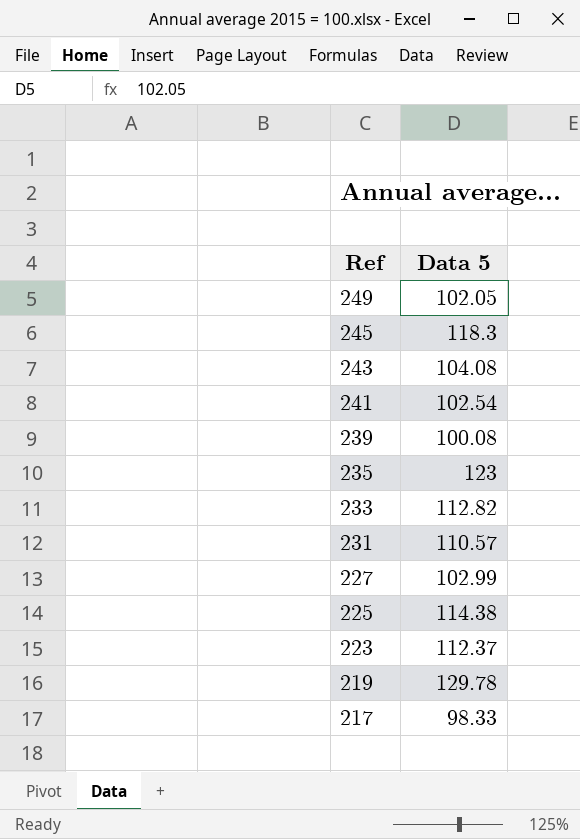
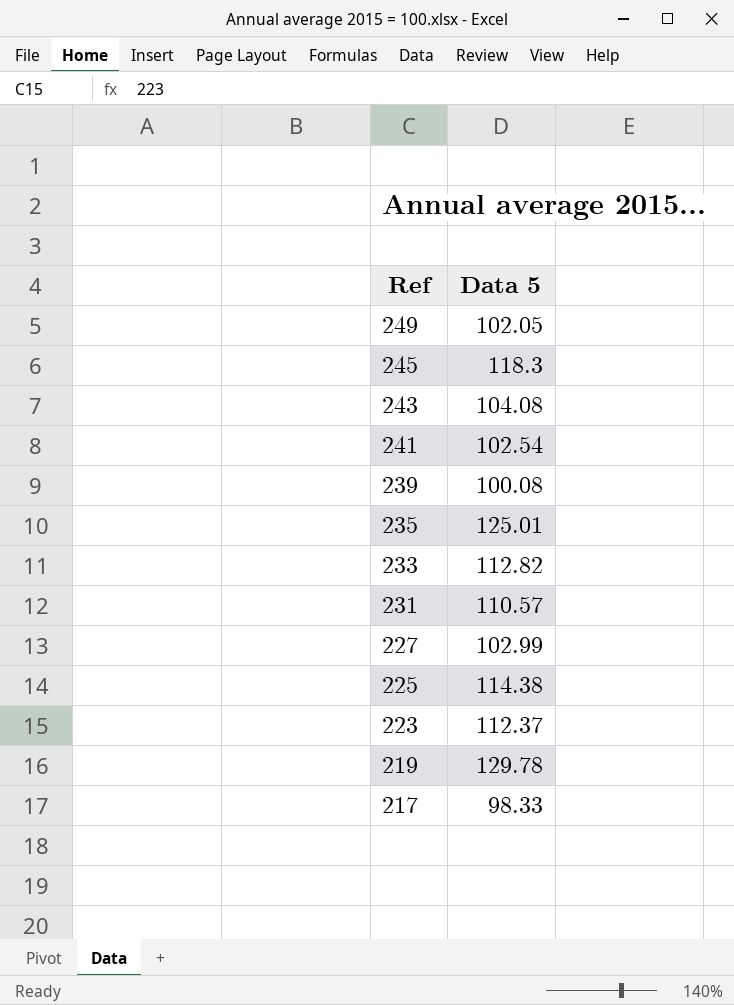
235 | Data 5: 123 -> 125.01

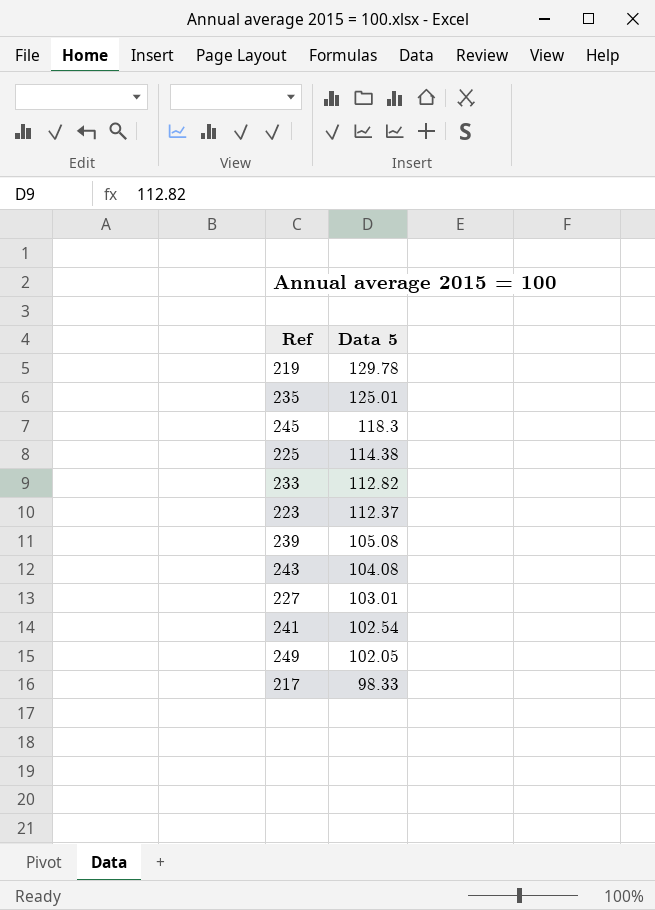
row order: Ref descending -> Data 5 descending
row 231: 110.57 -> none
239 | Data 5: 100.08 -> 105.08
227 | Data 5: 102.99 -> 103.01

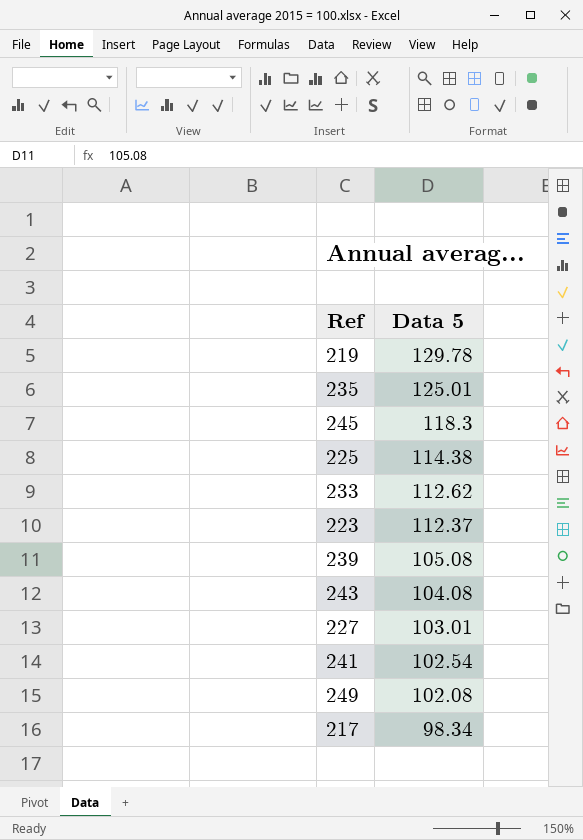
233 | Data 5: 112.82 -> 112.62
249 | Data 5: 102.05 -> 102.08
217 | Data 5: 98.33 -> 98.34

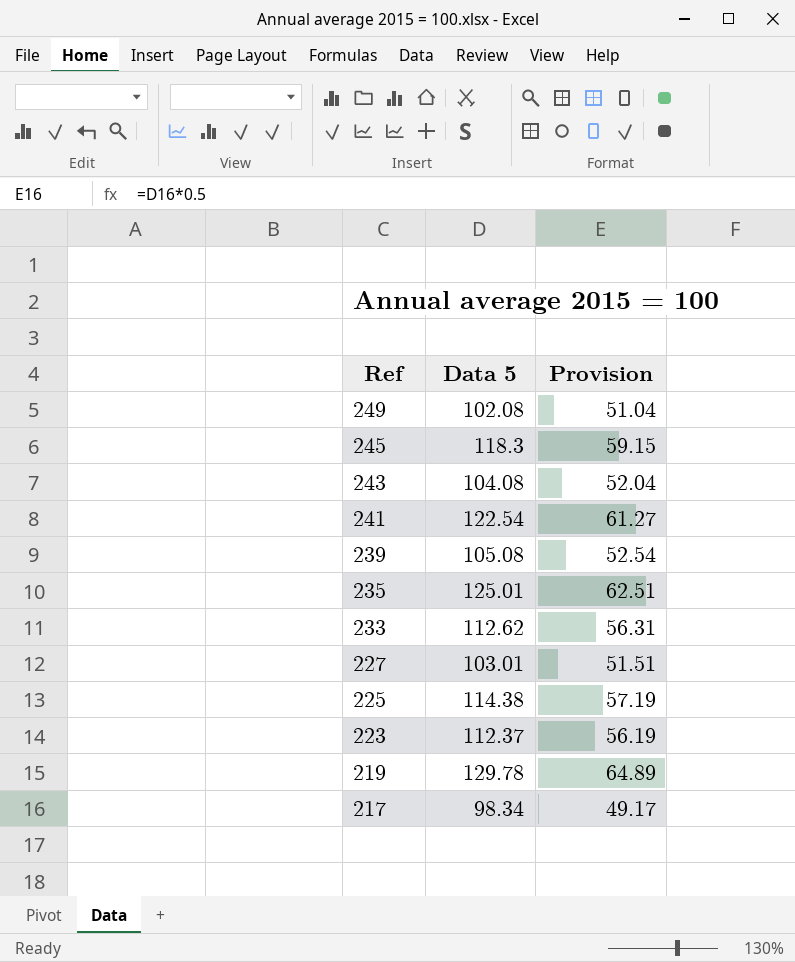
row order: Data 5 descending -> Ref descending
column Provision | formula: none -> [Data 5] * 0.5
241 | Data 5: 102.54 -> 122.54

